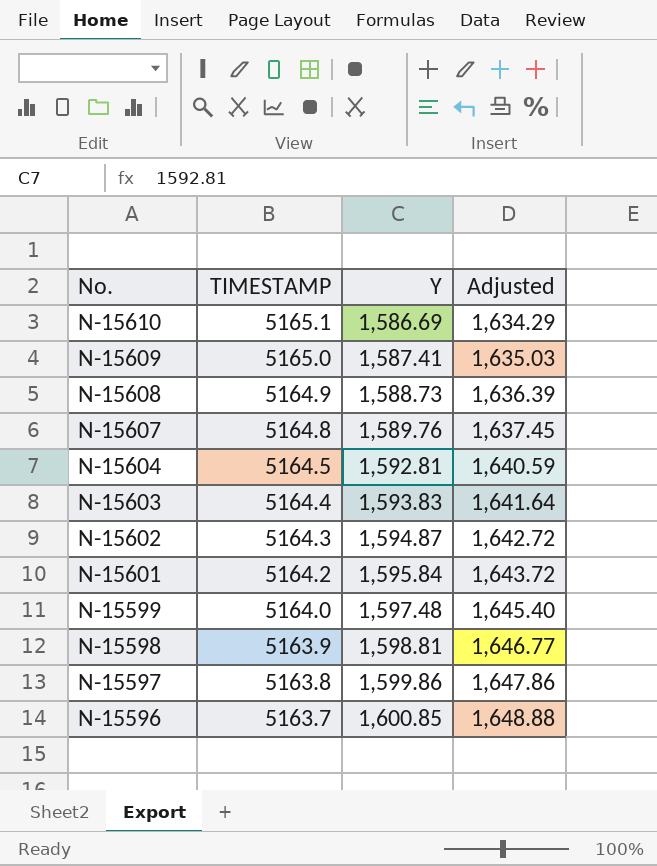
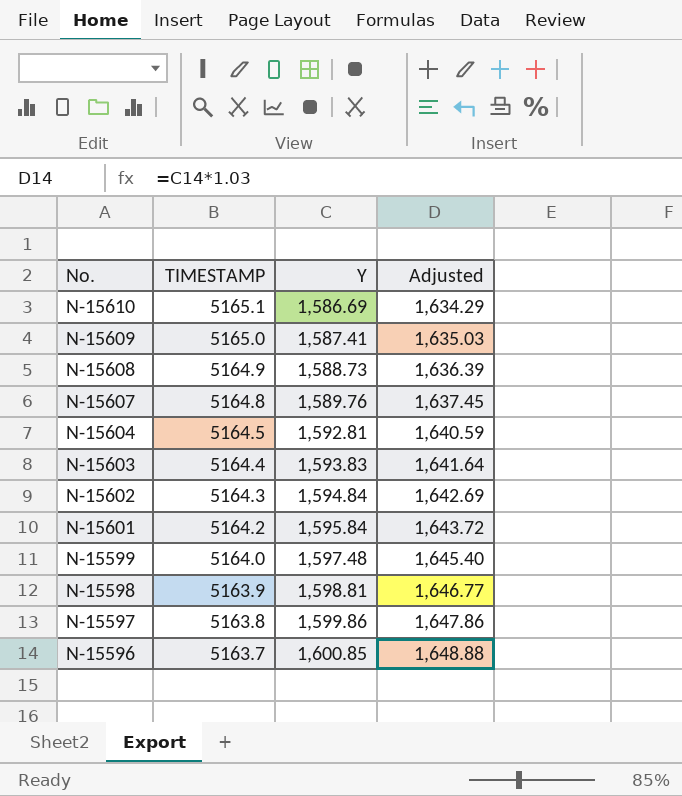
N-15602 | Y: 1,594.87 -> 1,594.84
N-15602 | Adjusted: 1,642.72 -> 1,642.69

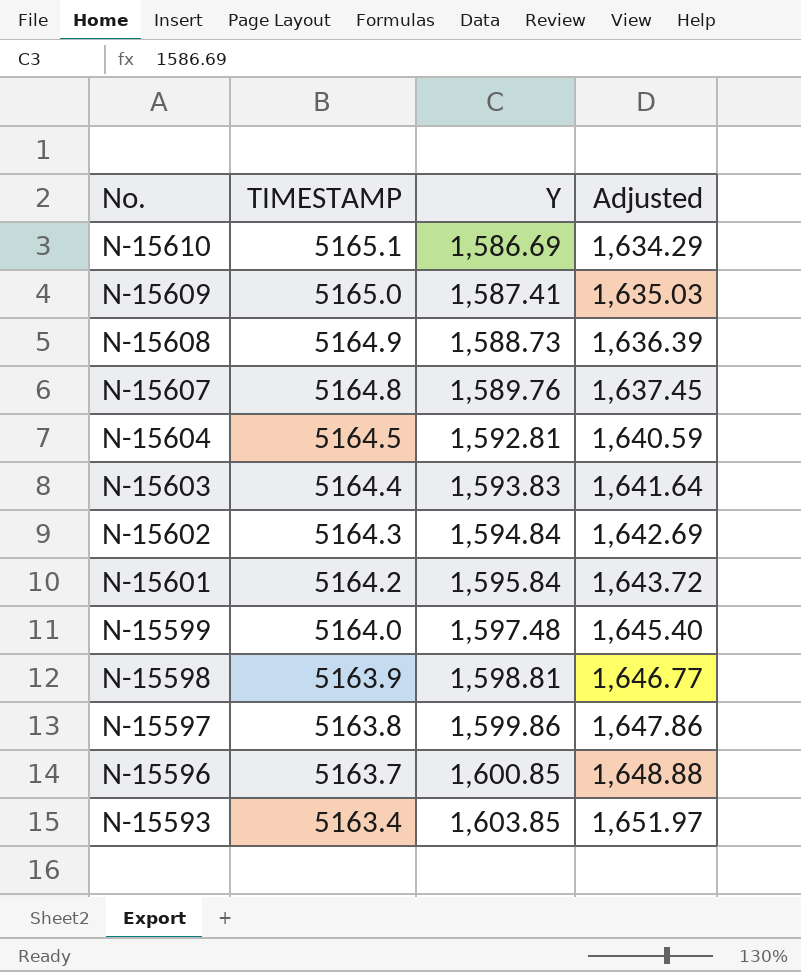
row N-15593: none -> 5163.4 | 1,603.85 | 1,651.97

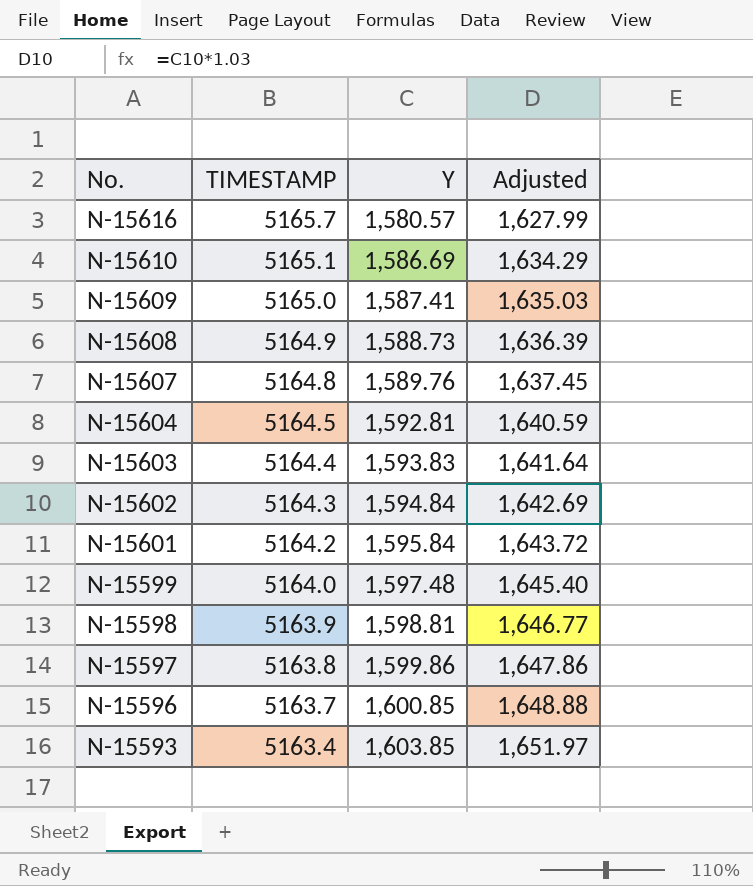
row N-15616: none -> 5165.7 | 1,580.57 | 1,627.99

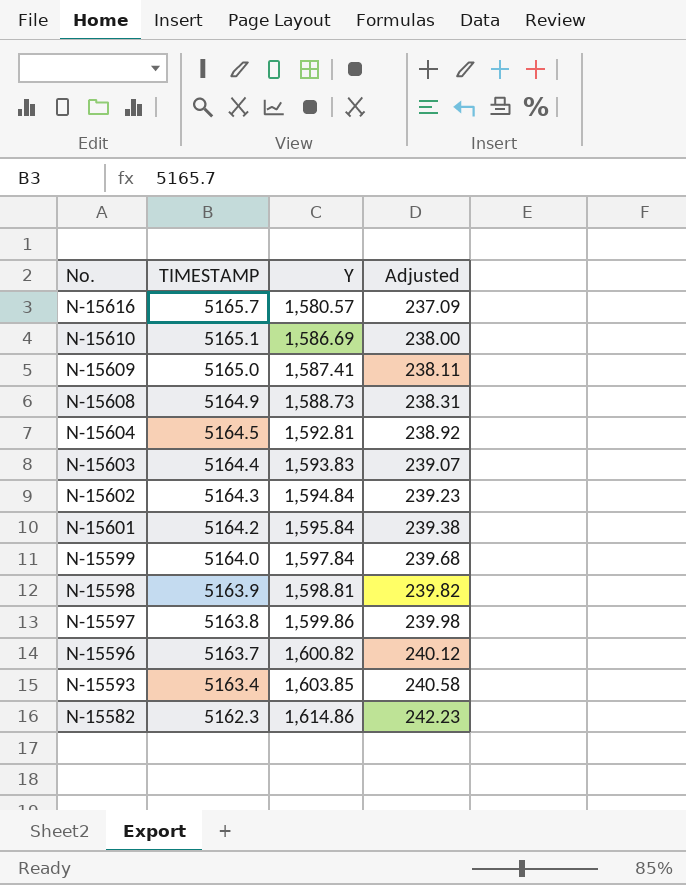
column Adjusted | formula: [Y] * 1.03 -> [Y] * 0.15
row N-15607: 5164.8 | 1,589.76 | 1,637.45 -> none
N-15599 | Y: 1,597.48 -> 1,597.84
N-15596 | Y: 1,600.85 -> 1,600.82
row N-15582: none -> 5162.3 | 1,614.86 | 242.23

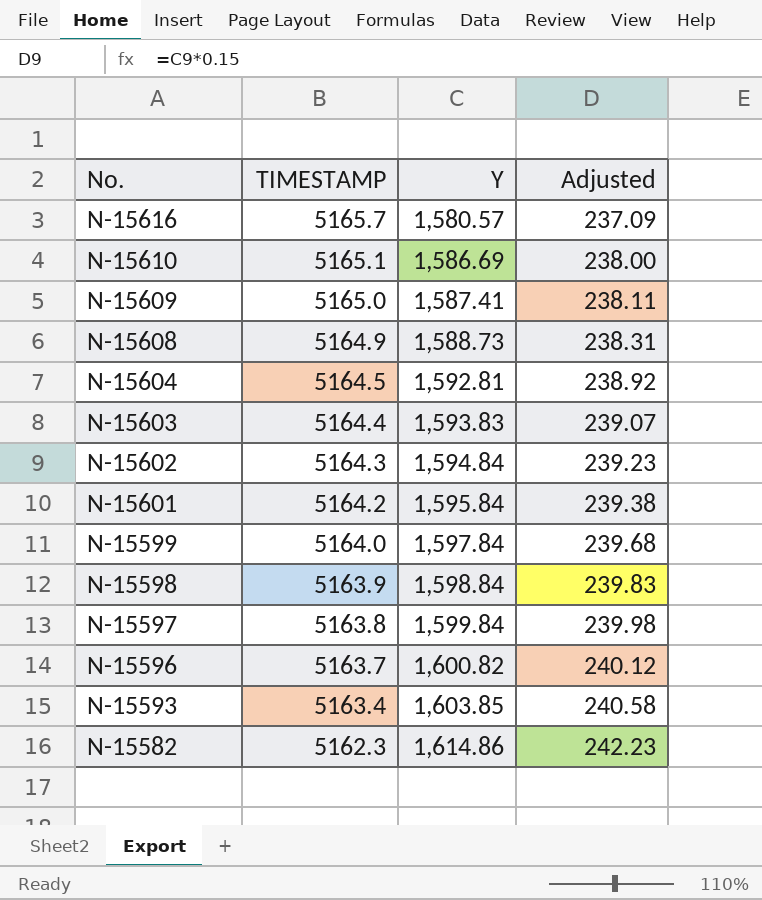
N-15598 | Y: 1,598.81 -> 1,598.84
N-15598 | Adjusted: 239.82 -> 239.83
N-15597 | Y: 1,599.86 -> 1,599.84

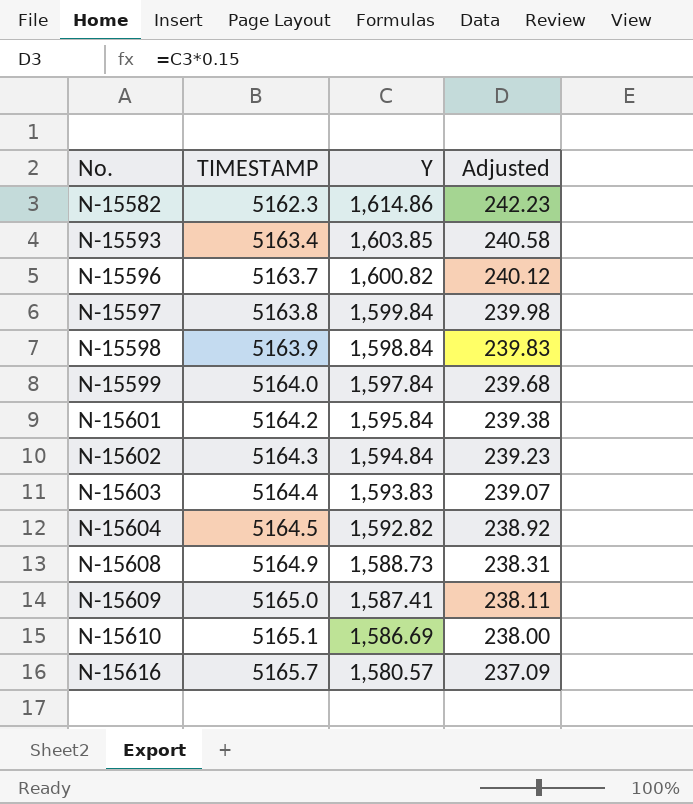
row order: No. descending -> No. ascending
N-15604 | Y: 1,592.81 -> 1,592.82

